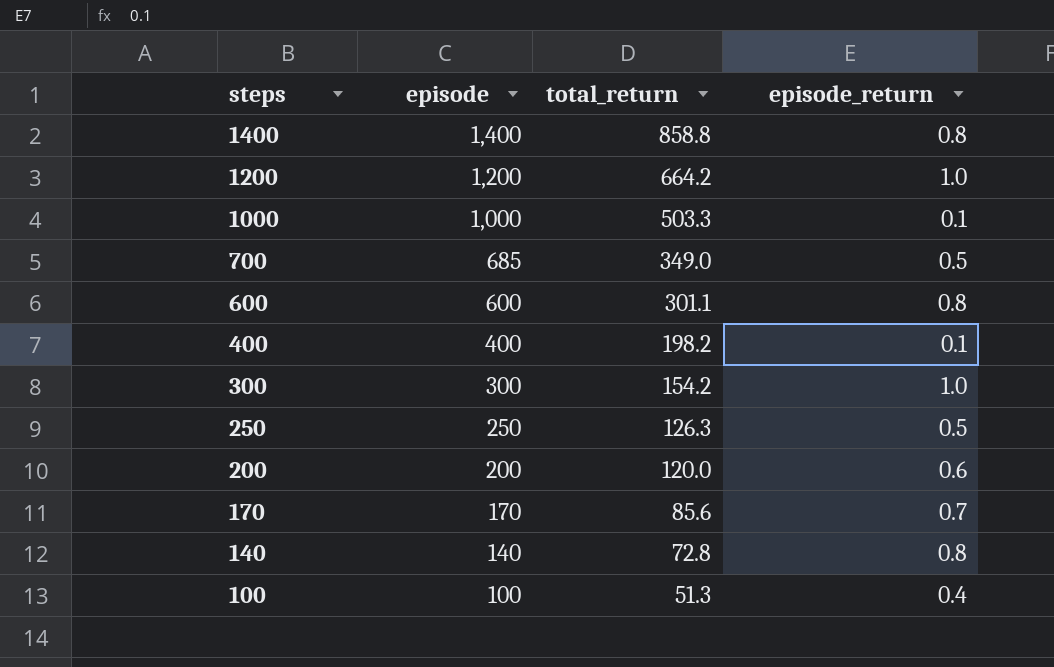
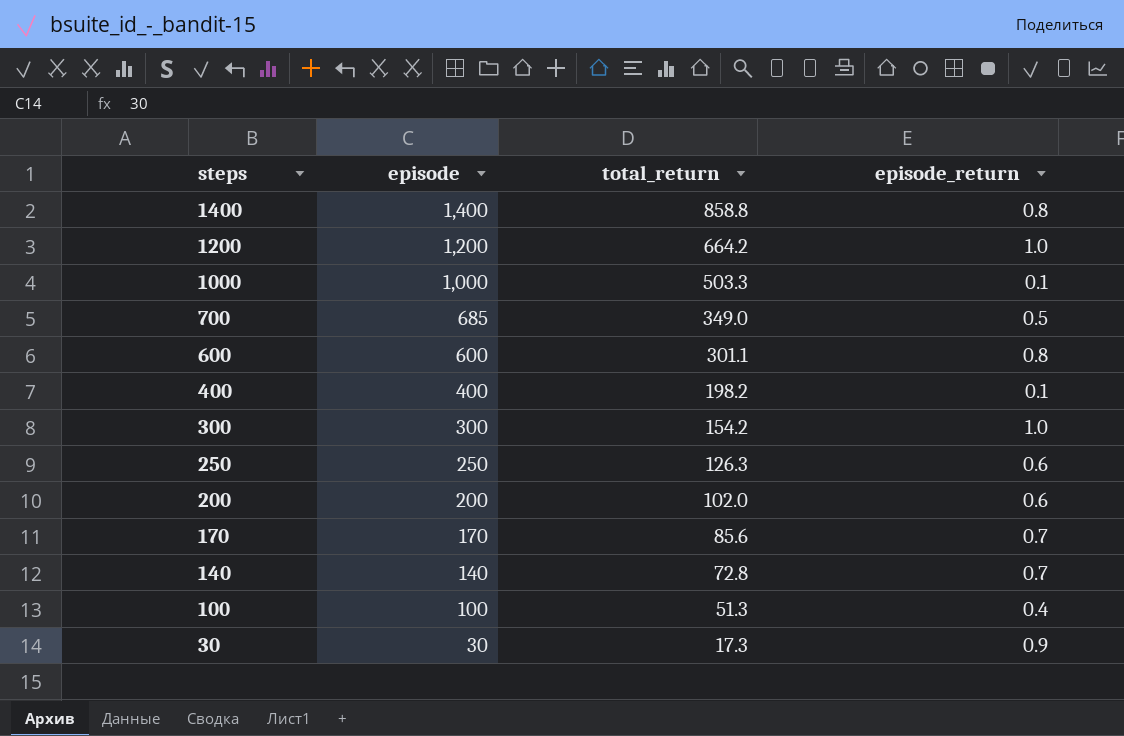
250 | episode_return: 0.5 -> 0.6
200 | total_return: 120.0 -> 102.0
140 | episode_return: 0.8 -> 0.7
row 30: none -> 30 | 17.3 | 0.9

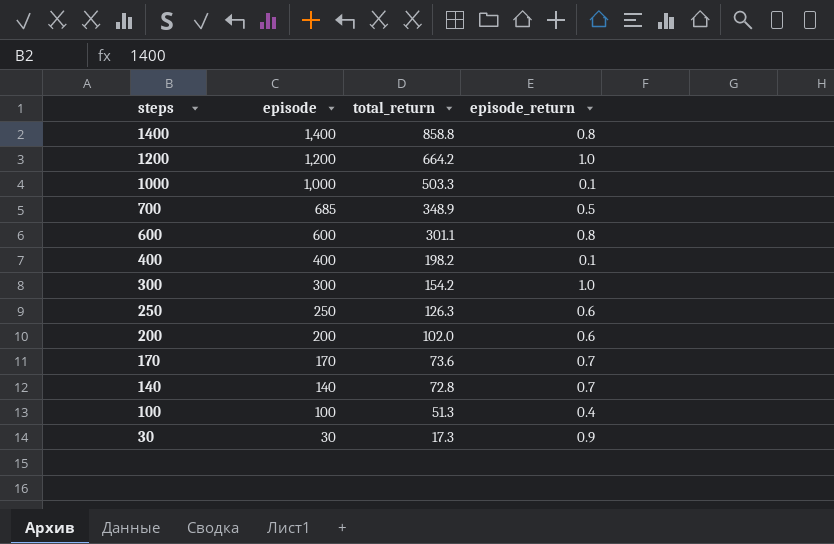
700 | total_return: 349.0 -> 348.9
170 | total_return: 85.6 -> 73.6

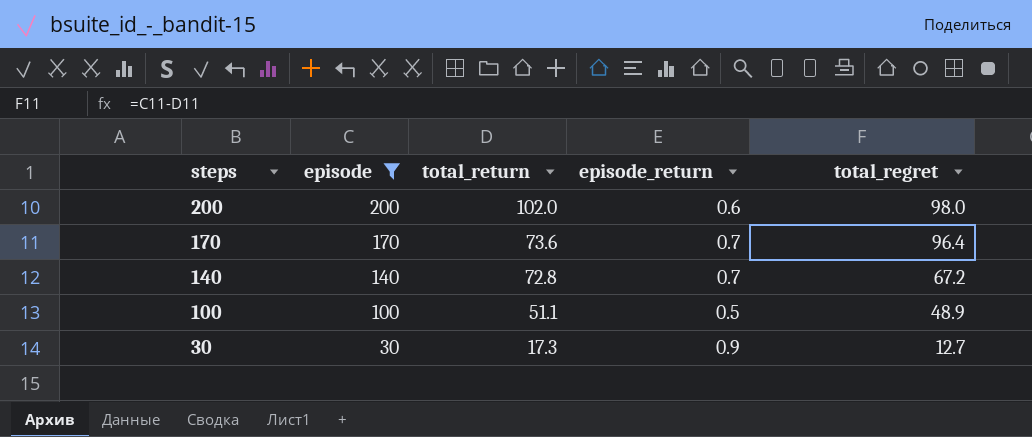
filter: none -> episode <= 200
column total_regret | formula: none -> [episode] - [total_return]
100 | total_return: 51.3 -> 51.1
100 | episode_return: 0.4 -> 0.5

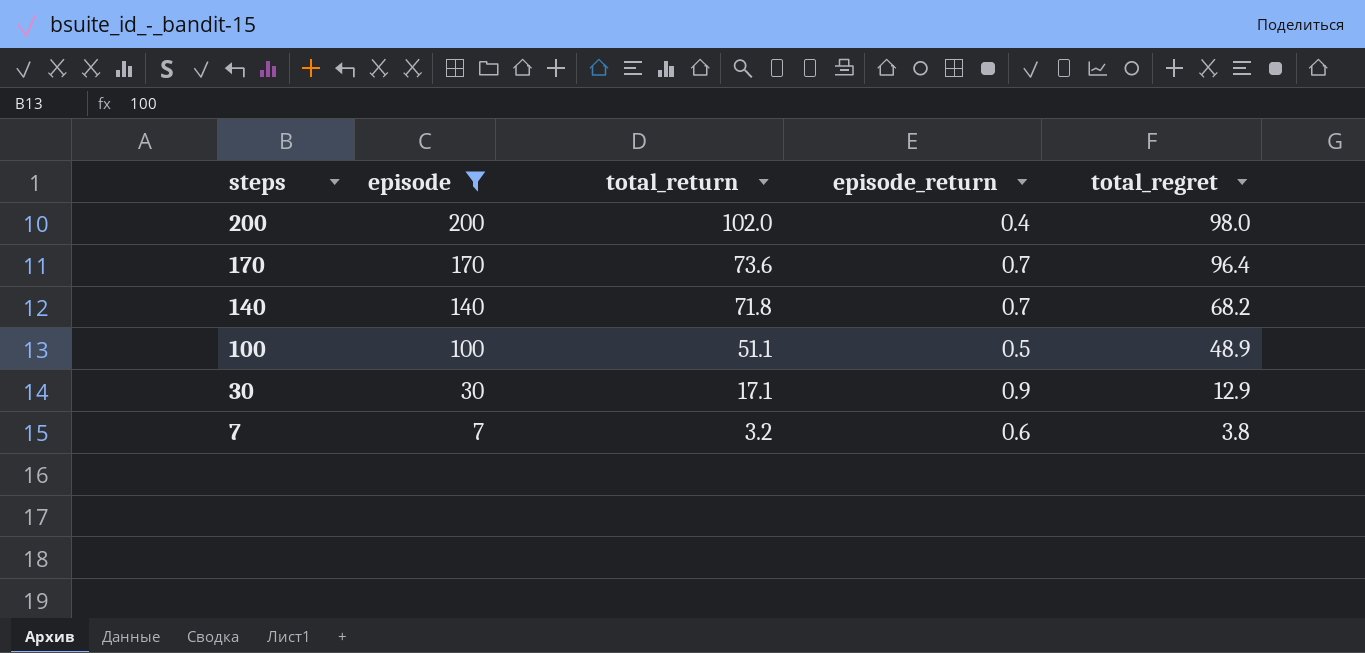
200 | episode_return: 0.6 -> 0.4
140 | total_return: 72.8 -> 71.8
140 | total_regret: 67.2 -> 68.2
30 | total_return: 17.3 -> 17.1
30 | total_regret: 12.7 -> 12.9
row 7: none -> 7 | 3.2 | 0.6 | 3.8

